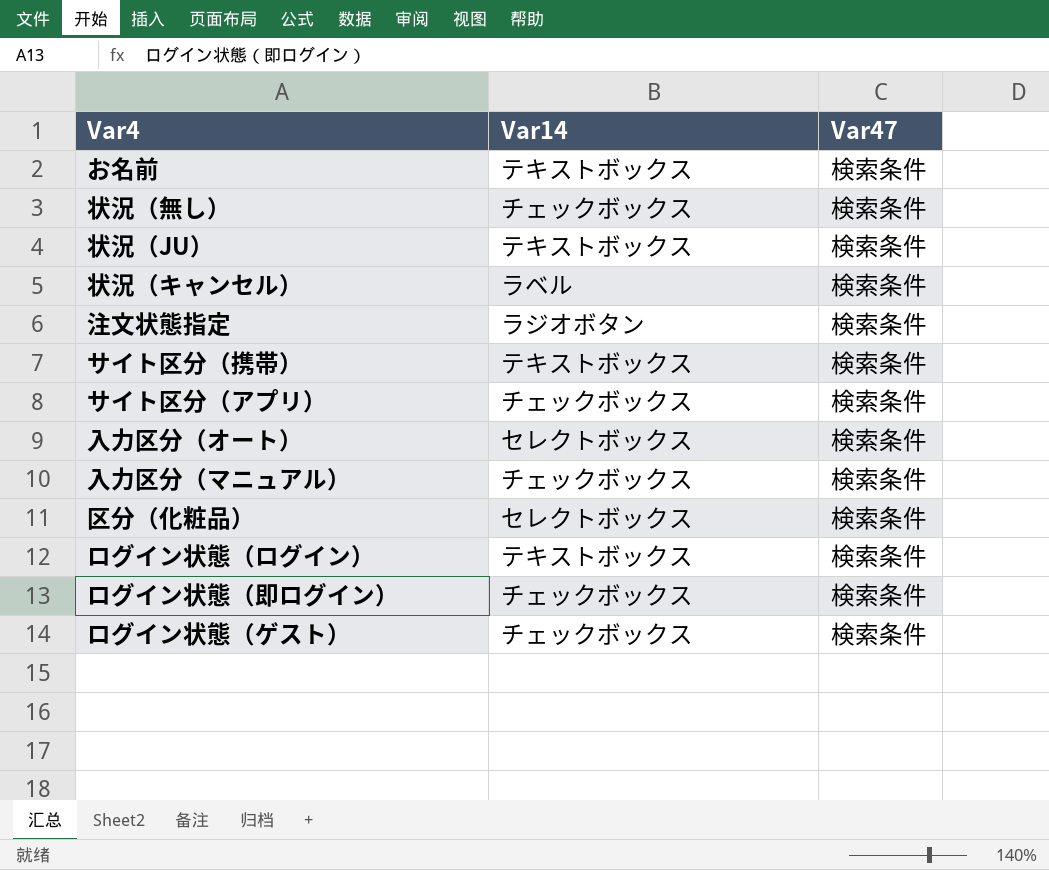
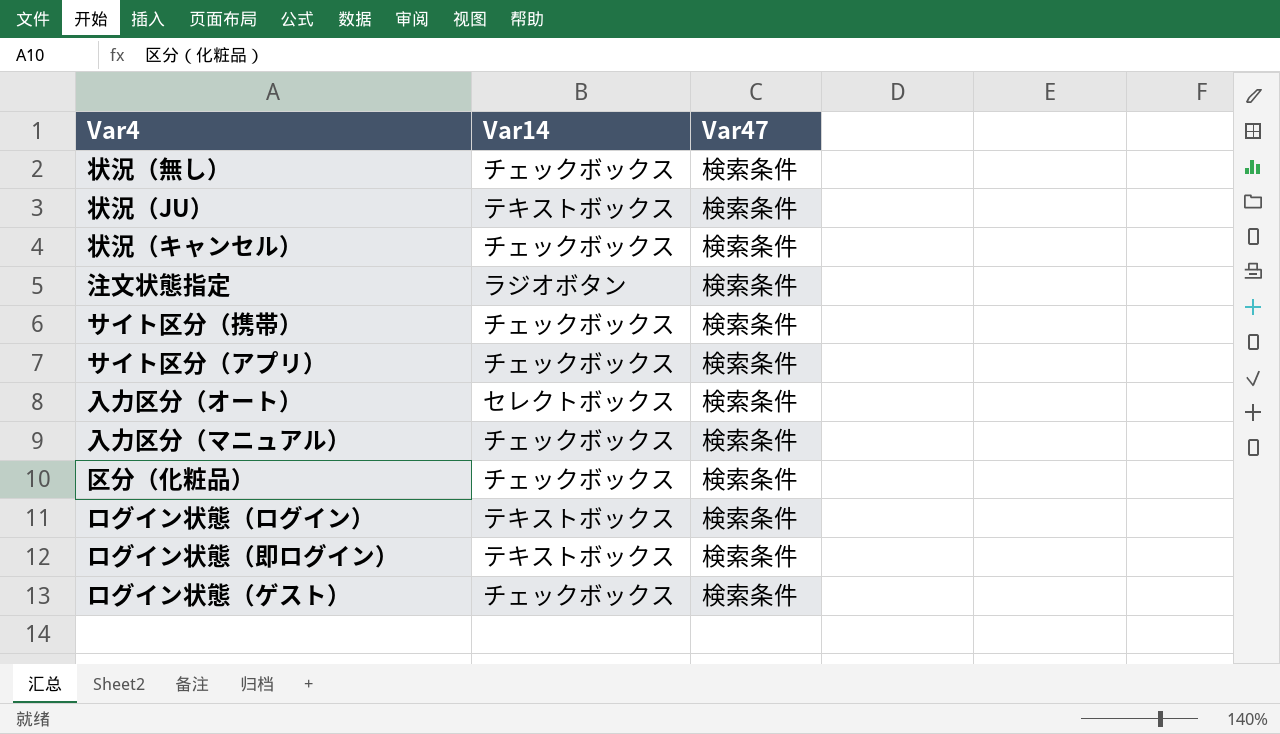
row お名前: テキストボックス | 検索条件 -> none
状況（キャンセル） | Var14: ラベル -> チェックボックス
サイト区分（携帯） | Var14: テキストボックス -> チェックボックス
区分（化粧品） | Var14: セレクトボックス -> チェックボックス
ログイン状態（即ログイン） | Var14: チェックボックス -> テキストボックス

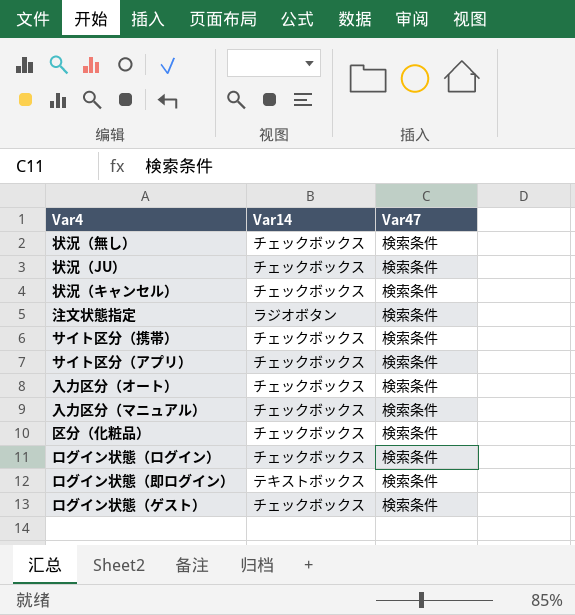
状況（JU） | Var14: テキストボックス -> チェックボックス
入力区分（オート） | Var14: セレクトボックス -> チェックボックス
ログイン状態（ログイン） | Var14: テキストボックス -> チェックボックス

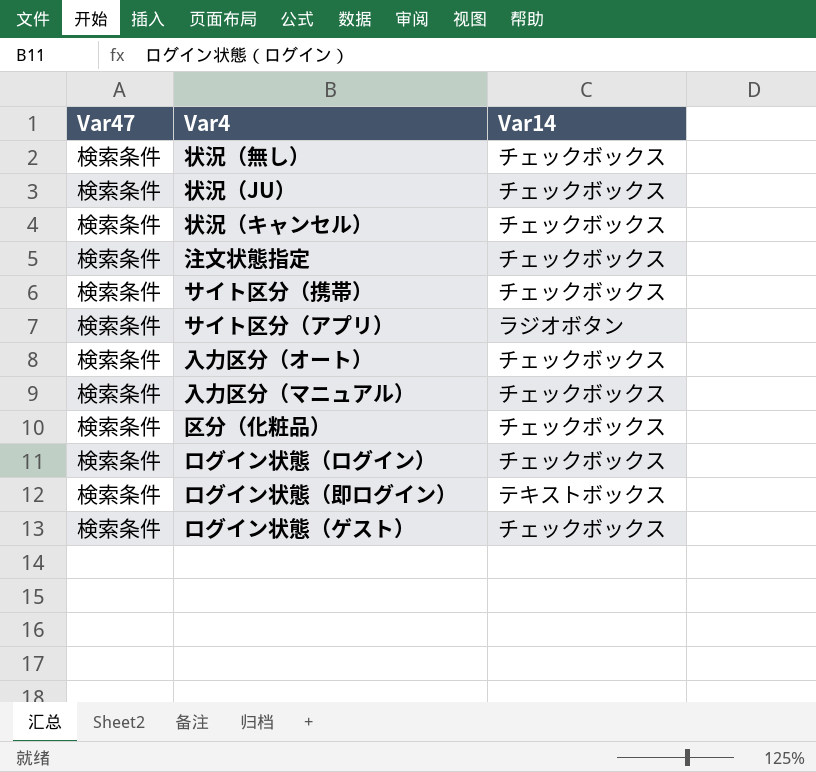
column Var47 | position: 3 -> 1
注文状態指定 | Var14: ラジオボタン -> チェックボックス
サイト区分（アプリ） | Var14: チェックボックス -> ラジオボタン

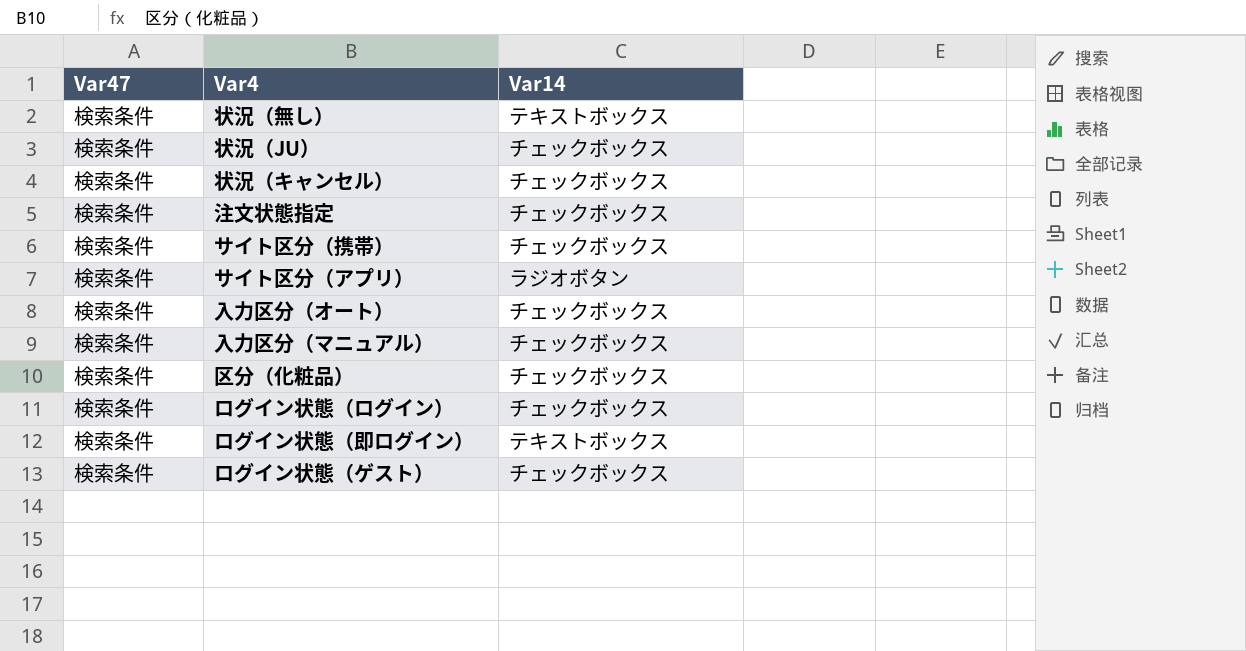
状況（無し） | Var14: チェックボックス -> テキストボックス

